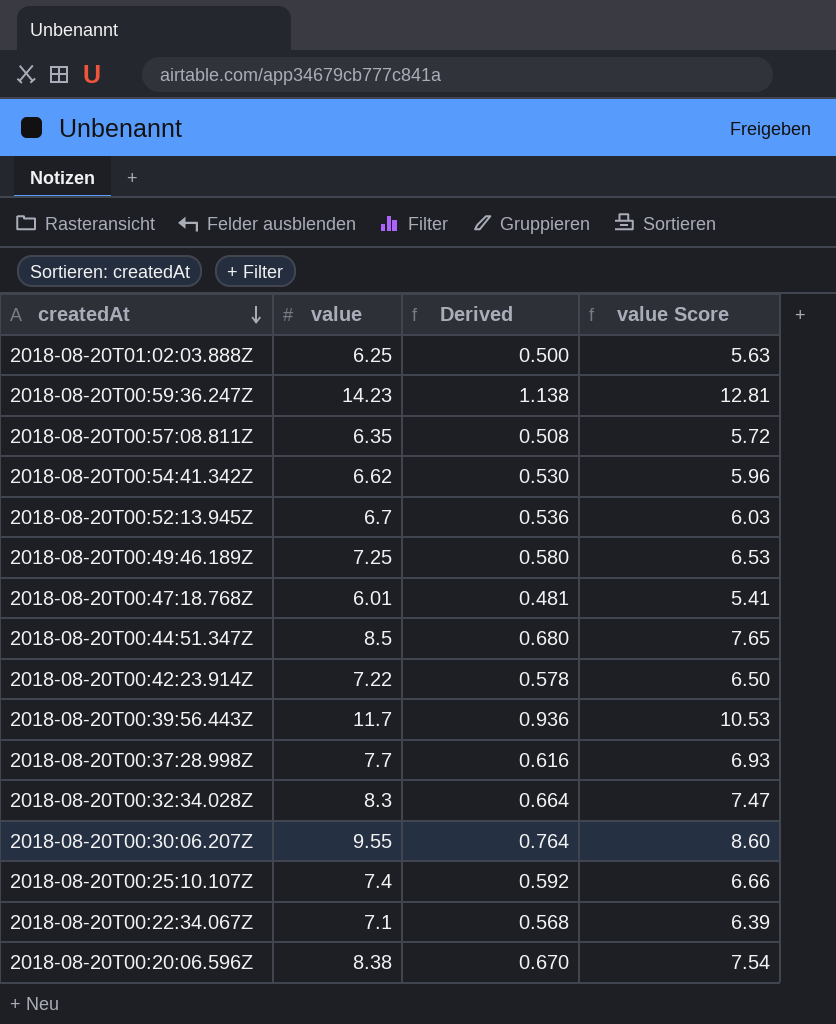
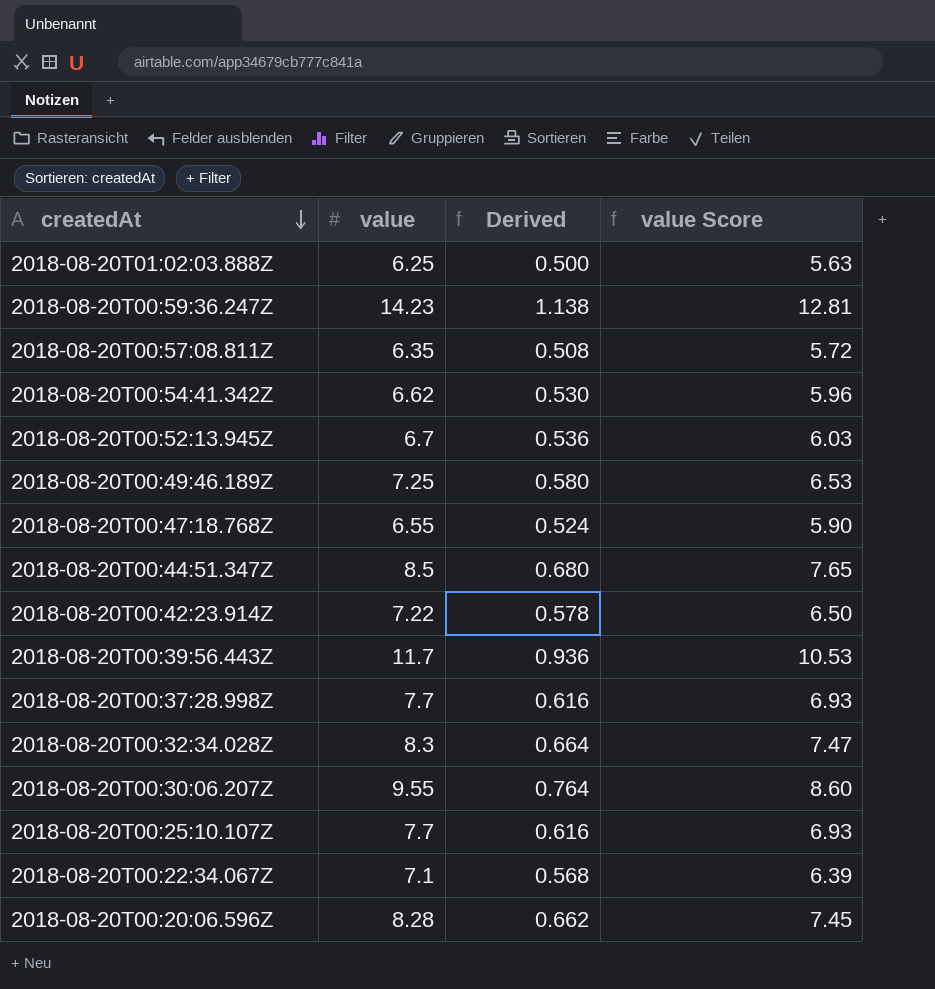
2018-08-20T00:47:18.768Z | value: 6.01 -> 6.55
2018-08-20T00:47:18.768Z | Derived: 0.481 -> 0.524
2018-08-20T00:47:18.768Z | value Score: 5.41 -> 5.90
2018-08-20T00:25:10.107Z | value: 7.4 -> 7.7
2018-08-20T00:25:10.107Z | Derived: 0.592 -> 0.616
2018-08-20T00:25:10.107Z | value Score: 6.66 -> 6.93
2018-08-20T00:20:06.596Z | value: 8.38 -> 8.28
2018-08-20T00:20:06.596Z | Derived: 0.670 -> 0.662
2018-08-20T00:20:06.596Z | value Score: 7.54 -> 7.45

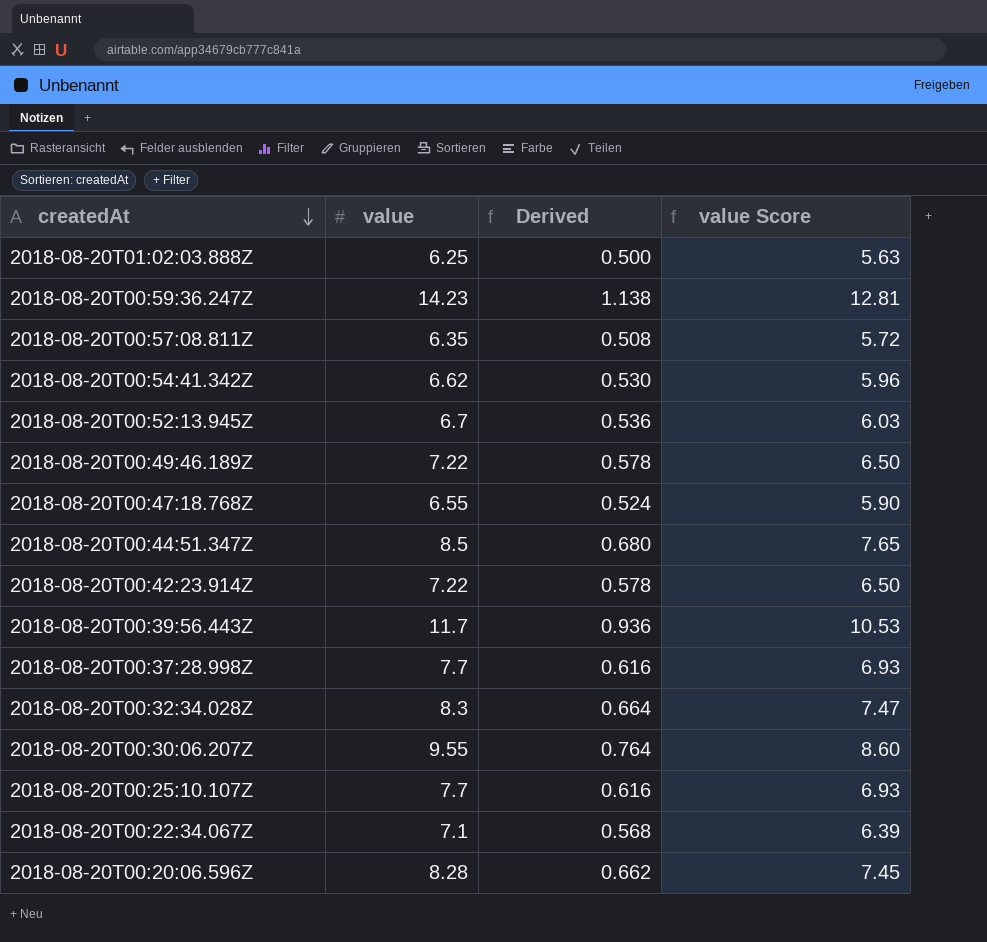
2018-08-20T00:49:46.189Z | value: 7.25 -> 7.22
2018-08-20T00:49:46.189Z | Derived: 0.580 -> 0.578
2018-08-20T00:49:46.189Z | value Score: 6.53 -> 6.50

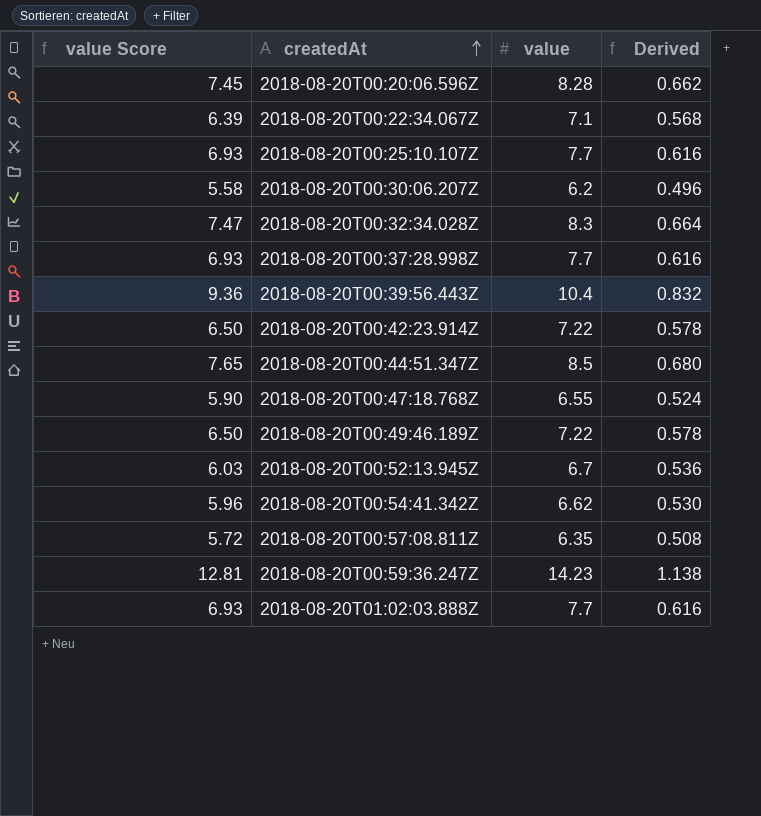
row order: createdAt descending -> createdAt ascending
column value Score | position: 4 -> 1
2018-08-20T00:30:06.207Z | value Score: 8.60 -> 5.58
2018-08-20T00:30:06.207Z | value: 9.55 -> 6.2
2018-08-20T00:30:06.207Z | Derived: 0.764 -> 0.496
2018-08-20T00:39:56.443Z | value Score: 10.53 -> 9.36
2018-08-20T00:39:56.443Z | value: 11.7 -> 10.4
2018-08-20T00:39:56.443Z | Derived: 0.936 -> 0.832
2018-08-20T01:02:03.888Z | value Score: 5.63 -> 6.93
2018-08-20T01:02:03.888Z | value: 6.25 -> 7.7
2018-08-20T01:02:03.888Z | Derived: 0.500 -> 0.616

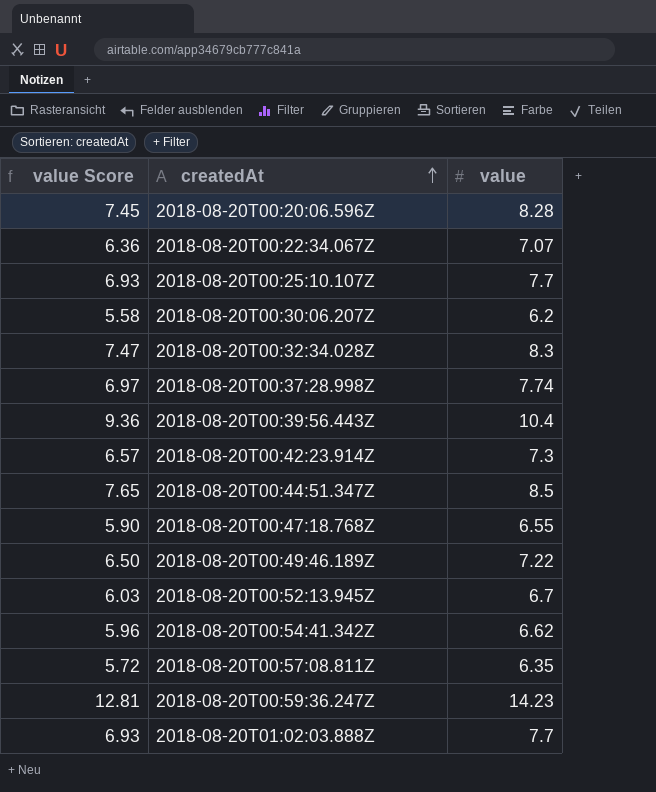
column Derived | formula: [value] * 0.08 -> none
2018-08-20T00:22:34.067Z | value Score: 6.39 -> 6.36
2018-08-20T00:22:34.067Z | value: 7.1 -> 7.07
2018-08-20T00:37:28.998Z | value Score: 6.93 -> 6.97
2018-08-20T00:37:28.998Z | value: 7.7 -> 7.74
2018-08-20T00:42:23.914Z | value Score: 6.50 -> 6.57
2018-08-20T00:42:23.914Z | value: 7.22 -> 7.3

